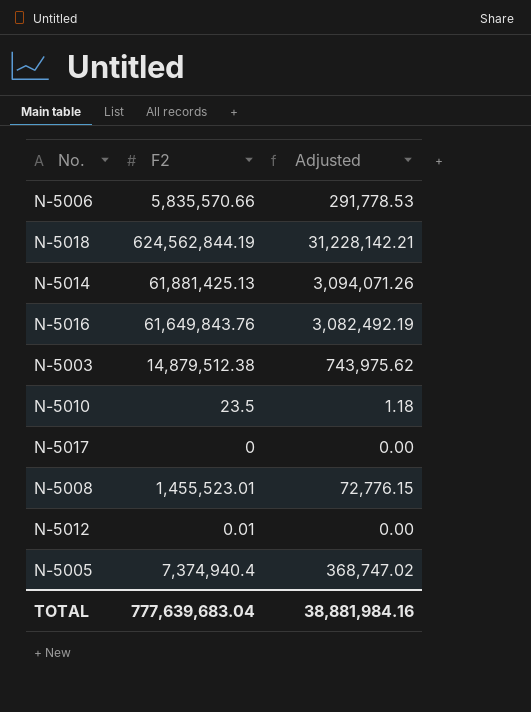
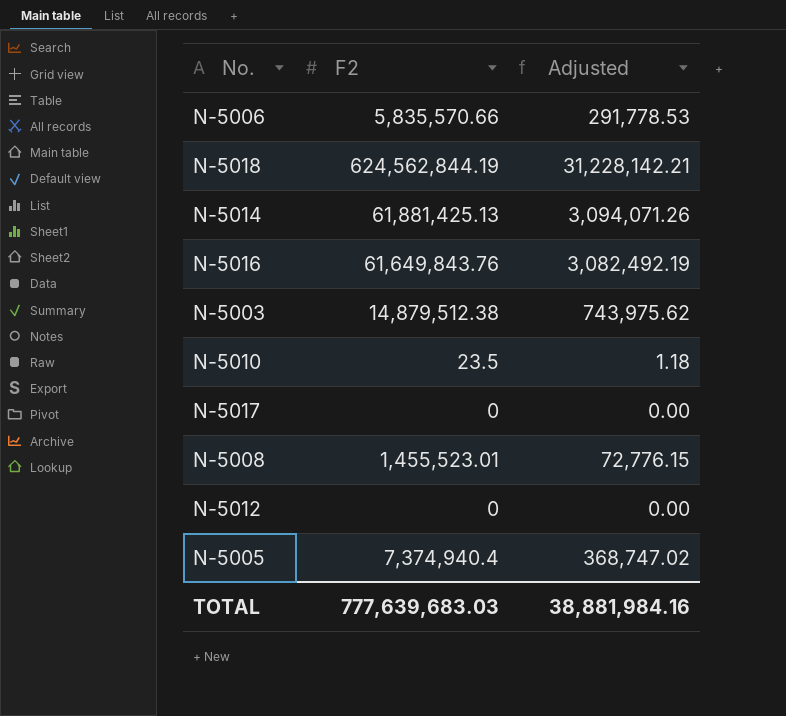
N-5012 | F2: 0.01 -> 0
TOTAL | F2: 777,639,683.04 -> 777,639,683.03

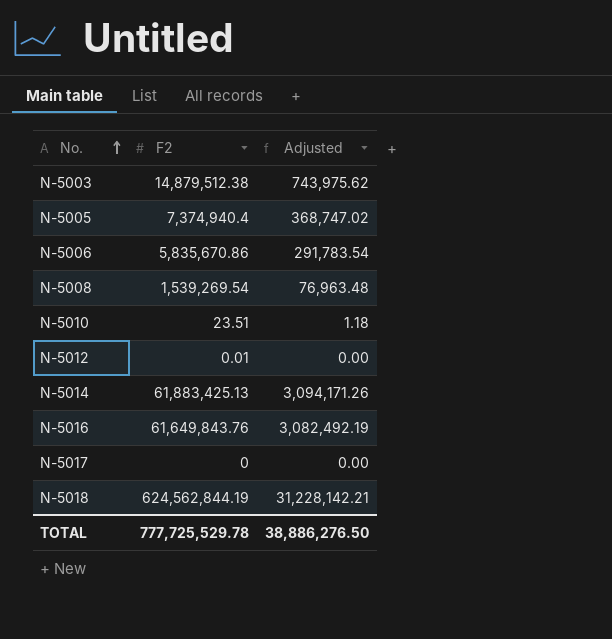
row order: none -> No. ascending
N-5006 | F2: 5,835,570.66 -> 5,835,670.86
N-5006 | Adjusted: 291,778.53 -> 291,783.54
N-5008 | F2: 1,455,523.01 -> 1,539,269.54
N-5008 | Adjusted: 72,776.15 -> 76,963.48
N-5010 | F2: 23.5 -> 23.51
N-5012 | F2: 0 -> 0.01
N-5014 | F2: 61,881,425.13 -> 61,883,425.13
N-5014 | Adjusted: 3,094,071.26 -> 3,094,171.26
TOTAL | F2: 777,639,683.03 -> 777,725,529.78
TOTAL | Adjusted: 38,881,984.16 -> 38,886,276.50

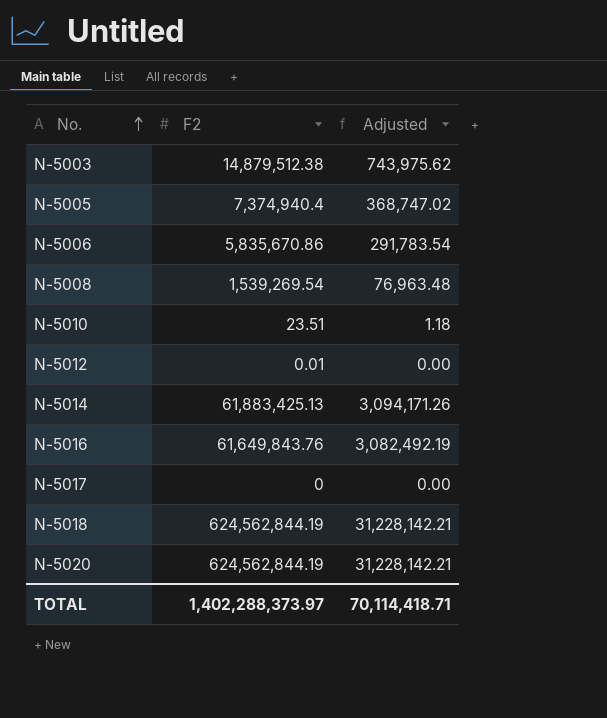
row N-5020: none -> 624,562,844.19 | 31,228,142.21
TOTAL | F2: 777,725,529.78 -> 1,402,288,373.97
TOTAL | Adjusted: 38,886,276.50 -> 70,114,418.71

